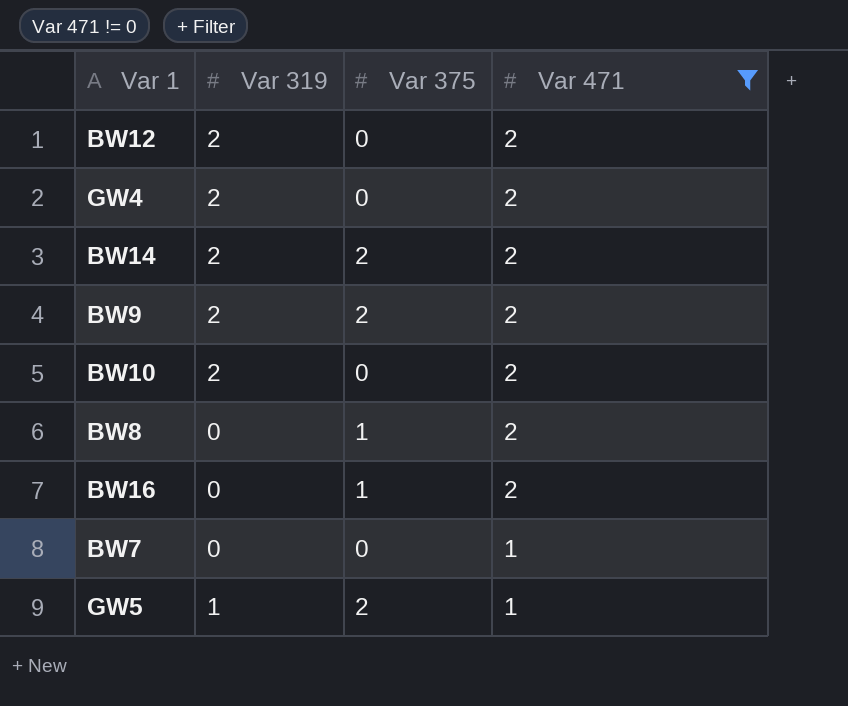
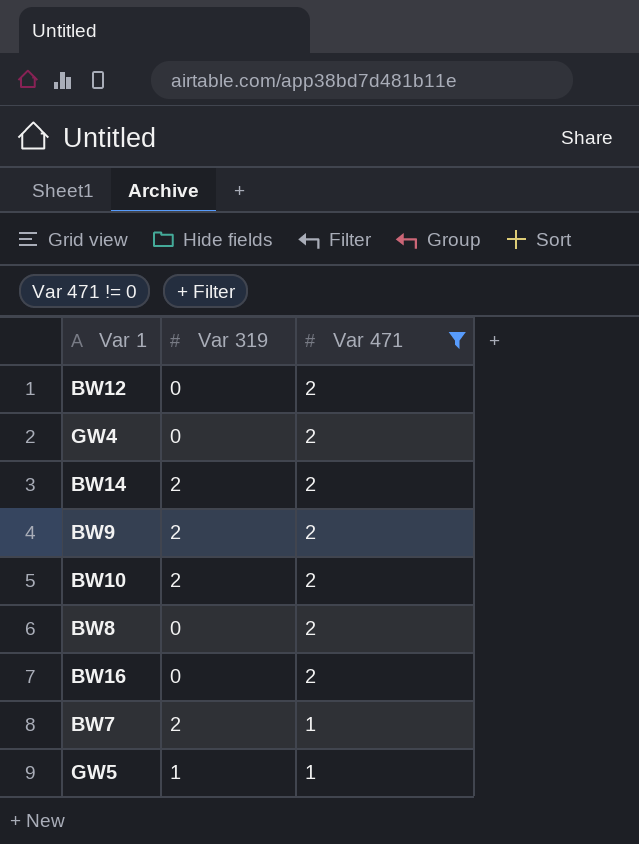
column Var 375 | position: 3 -> none
BW12 | Var 319: 2 -> 0
GW4 | Var 319: 2 -> 0
BW7 | Var 319: 0 -> 2

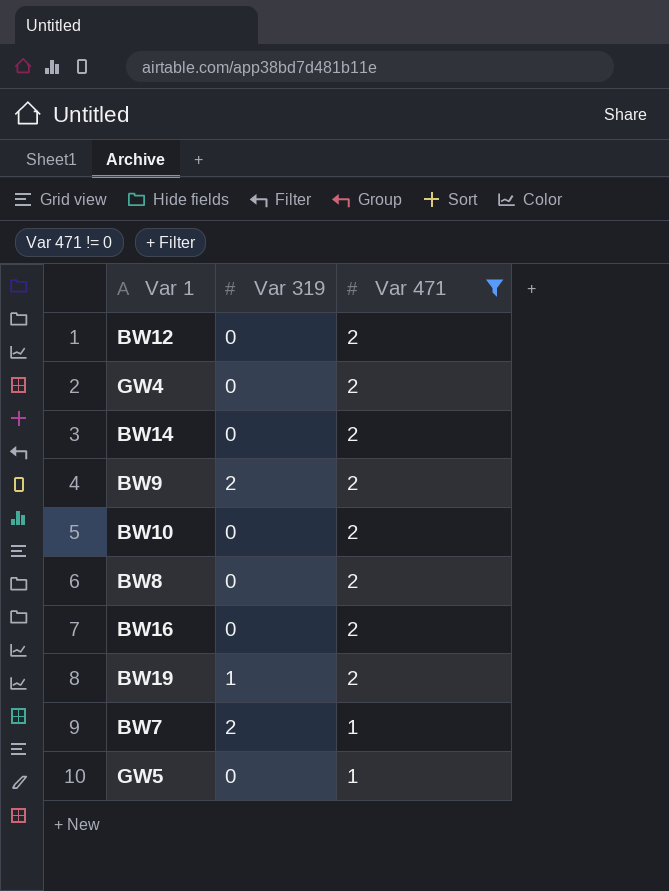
BW14 | Var 319: 2 -> 0
BW10 | Var 319: 2 -> 0
row BW19: none -> 1 | 2
GW5 | Var 319: 1 -> 0

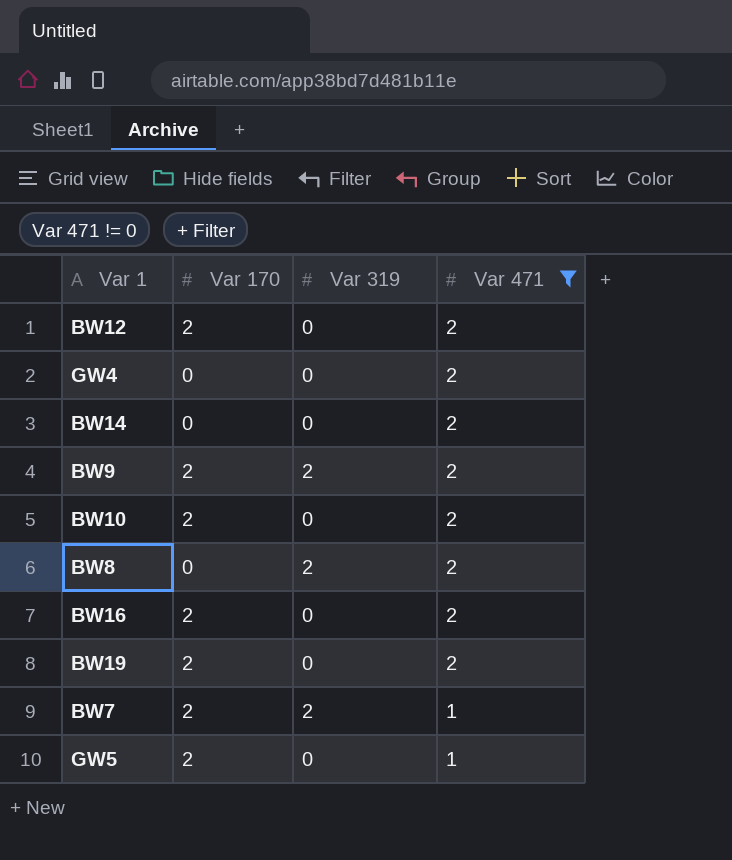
column Var 170 | position: none -> 2
BW8 | Var 319: 0 -> 2
BW19 | Var 319: 1 -> 0

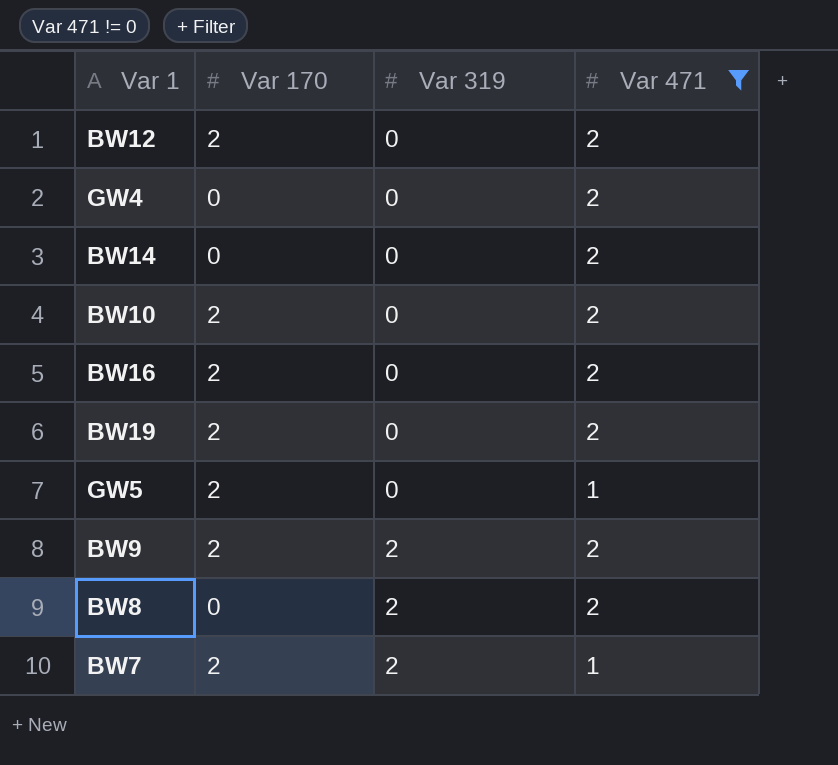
row order: Var 471 descending -> Var 319 ascending

